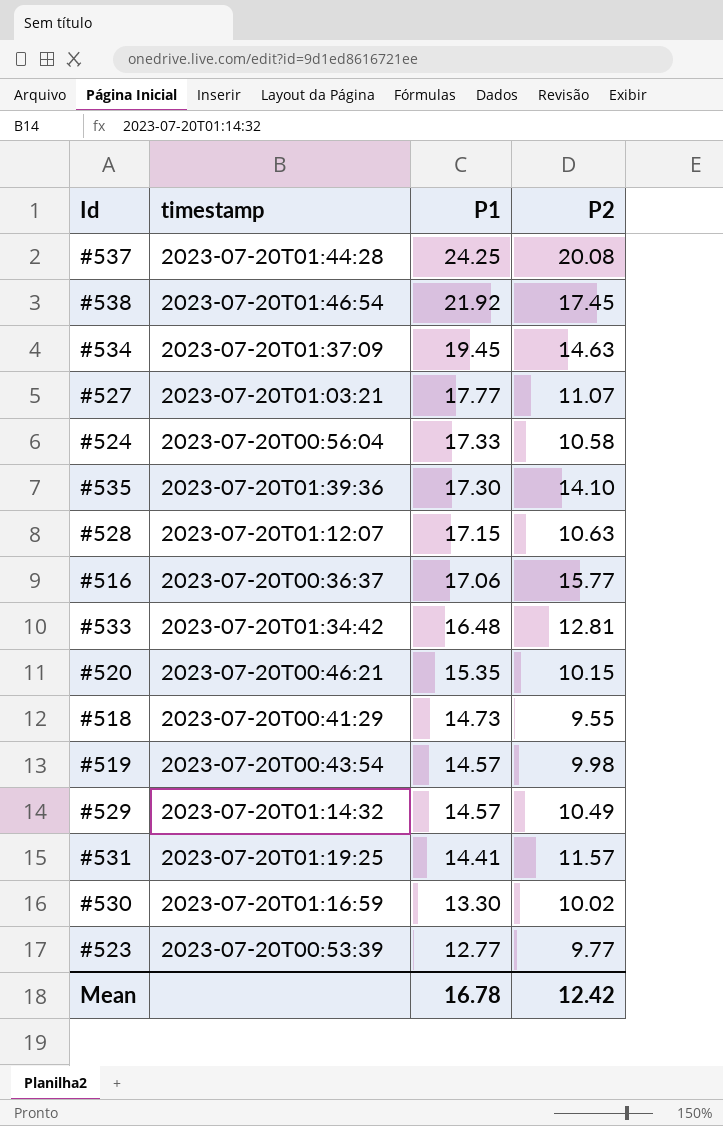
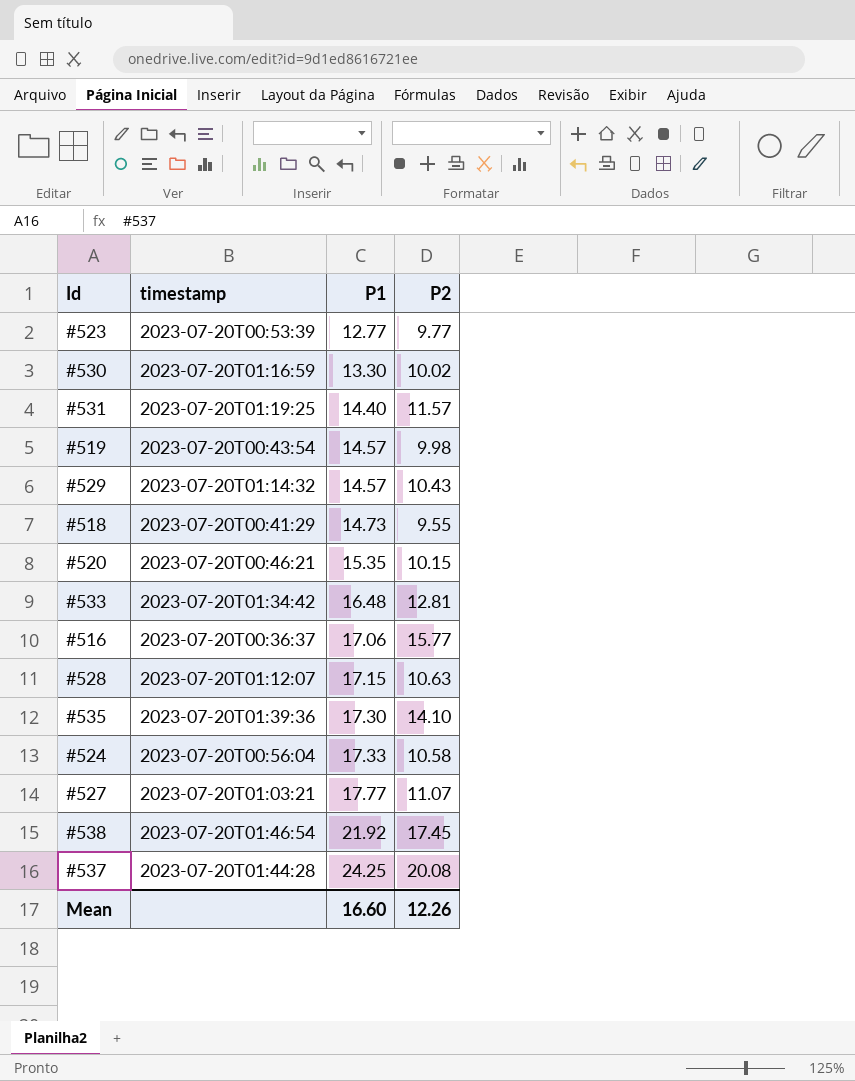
row order: P1 descending -> P1 ascending
row #534: 2023-07-20T01:37:09 | 19.45 | 14.63 -> none
#531 | P1: 14.41 -> 14.40
#529 | P2: 10.49 -> 10.43
Mean | P1: 16.78 -> 16.60
Mean | P2: 12.42 -> 12.26

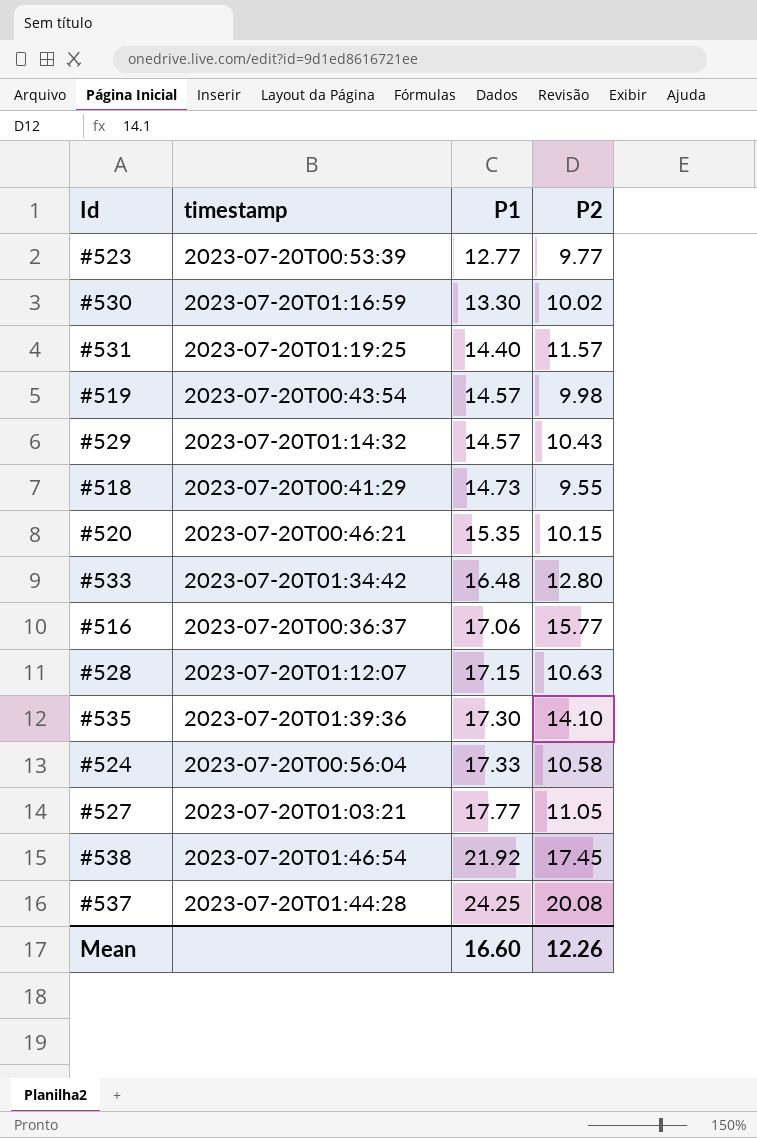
#533 | P2: 12.81 -> 12.80
#527 | P2: 11.07 -> 11.05

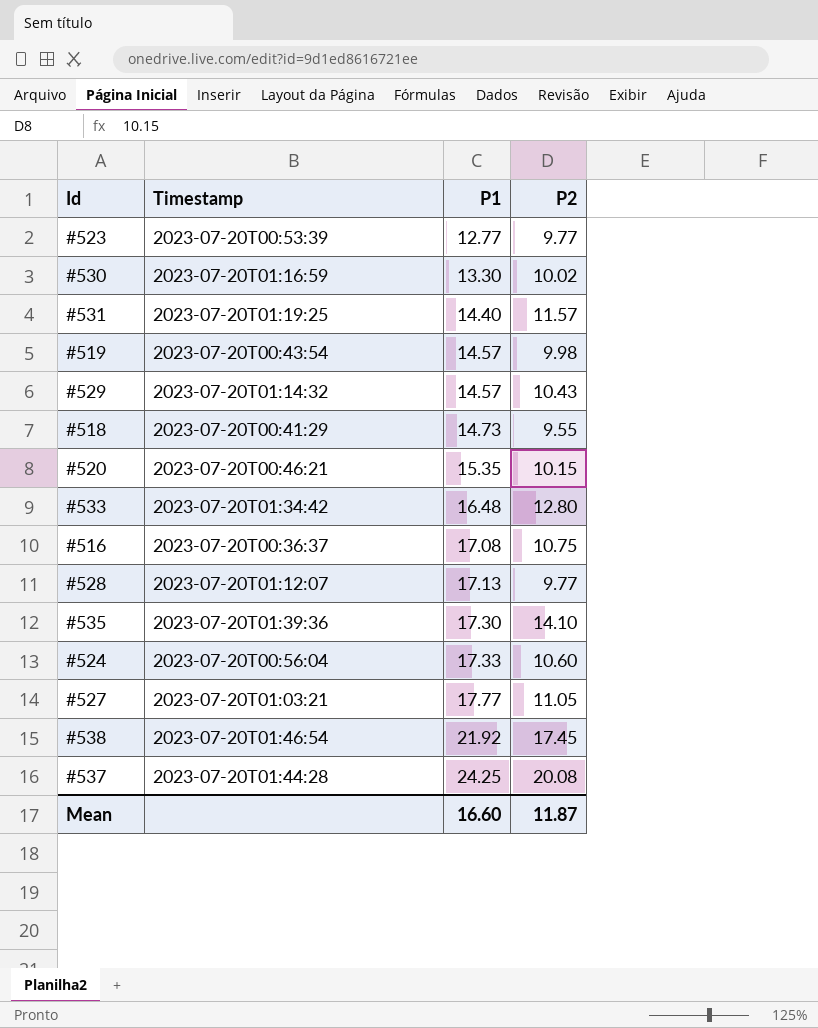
column name: timestamp -> Timestamp
#516 | P1: 17.06 -> 17.08
#516 | P2: 15.77 -> 10.75
#528 | P1: 17.15 -> 17.13
#528 | P2: 10.63 -> 9.77
#524 | P2: 10.58 -> 10.60
Mean | P2: 12.26 -> 11.87

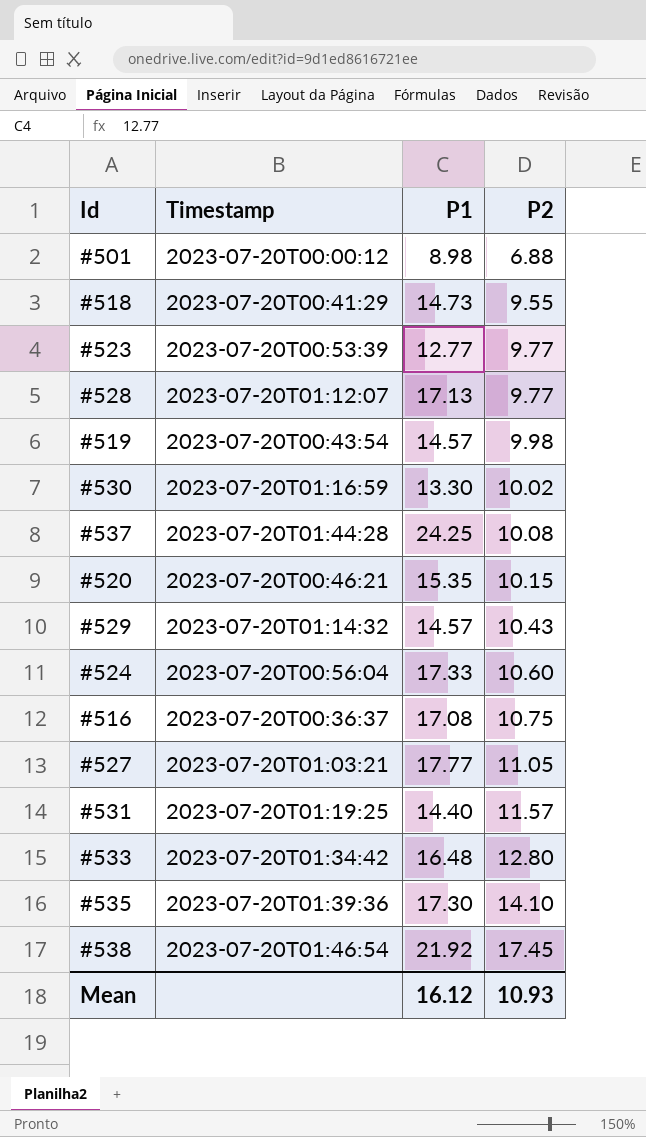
row order: P1 ascending -> P2 ascending
row #501: none -> 2023-07-20T00:00:12 | 8.98 | 6.88
#537 | P2: 20.08 -> 10.08
Mean | P1: 16.60 -> 16.12
Mean | P2: 11.87 -> 10.93

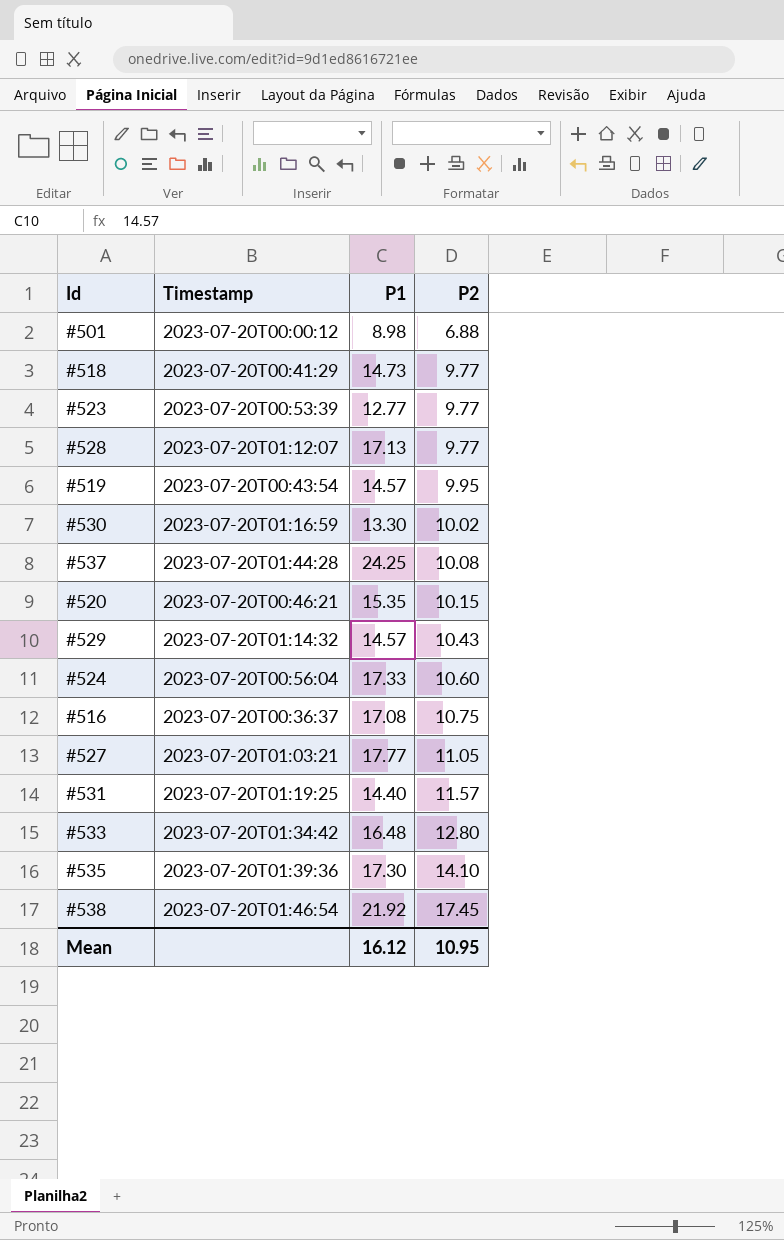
#518 | P2: 9.55 -> 9.77
#519 | P2: 9.98 -> 9.95
Mean | P2: 10.93 -> 10.95

